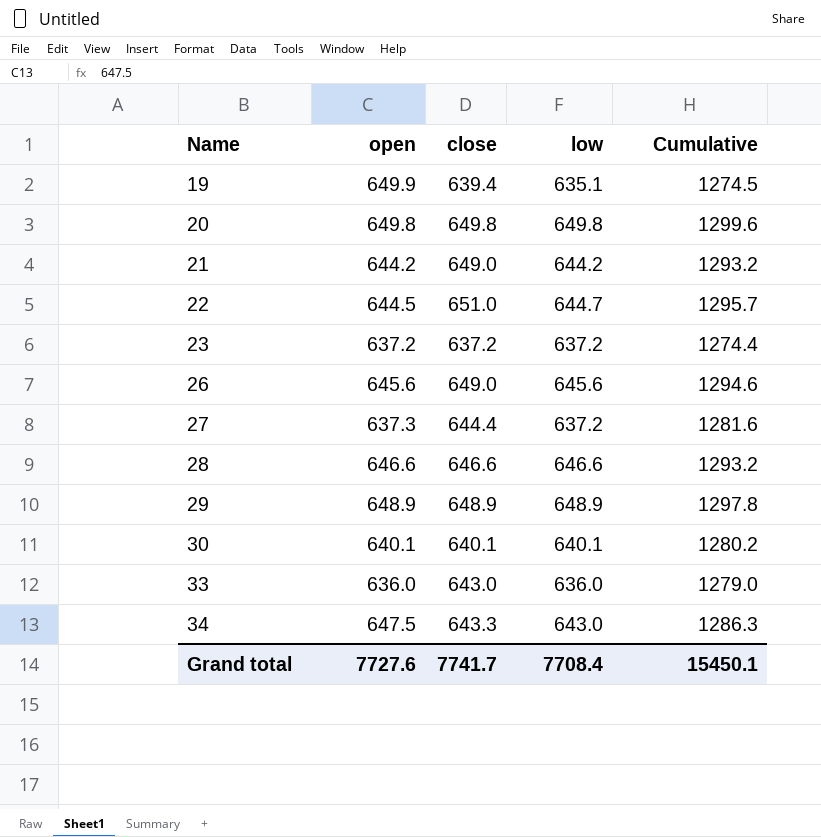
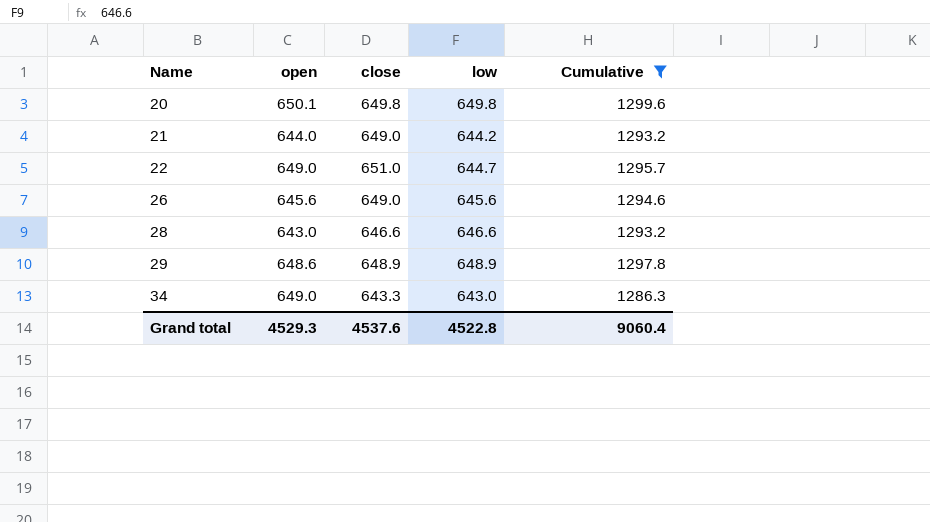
filter: none -> Cumulative >= 1286.3
20 | open: 649.8 -> 650.1
21 | open: 644.2 -> 644.0
22 | open: 644.5 -> 649.0
28 | open: 646.6 -> 643.0
29 | open: 648.9 -> 648.6
34 | open: 647.5 -> 649.0
Grand total | open: 7727.6 -> 4529.3
Grand total | close: 7741.7 -> 4537.6
Grand total | low: 7708.4 -> 4522.8
Grand total | Cumulative: 15450.1 -> 9060.4

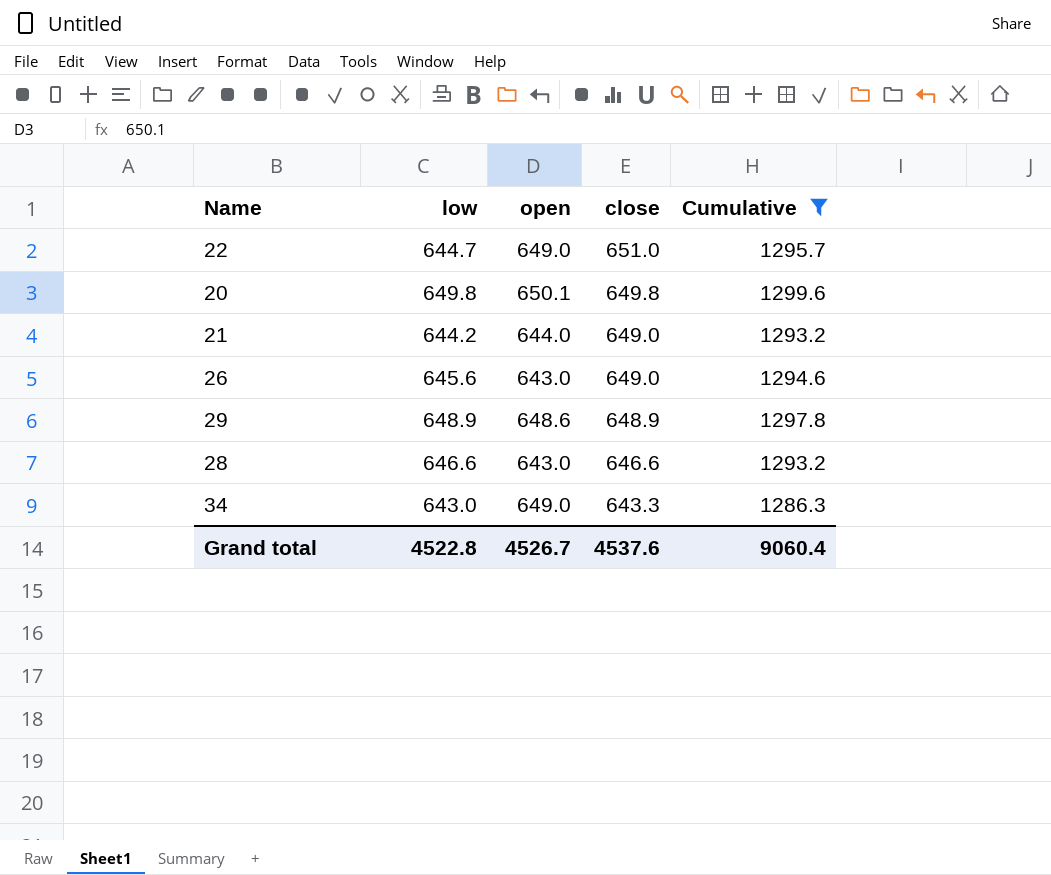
row order: Name ascending -> close descending
column low | position: 4 -> 2
26 | open: 645.6 -> 643.0
Grand total | open: 4529.3 -> 4526.7

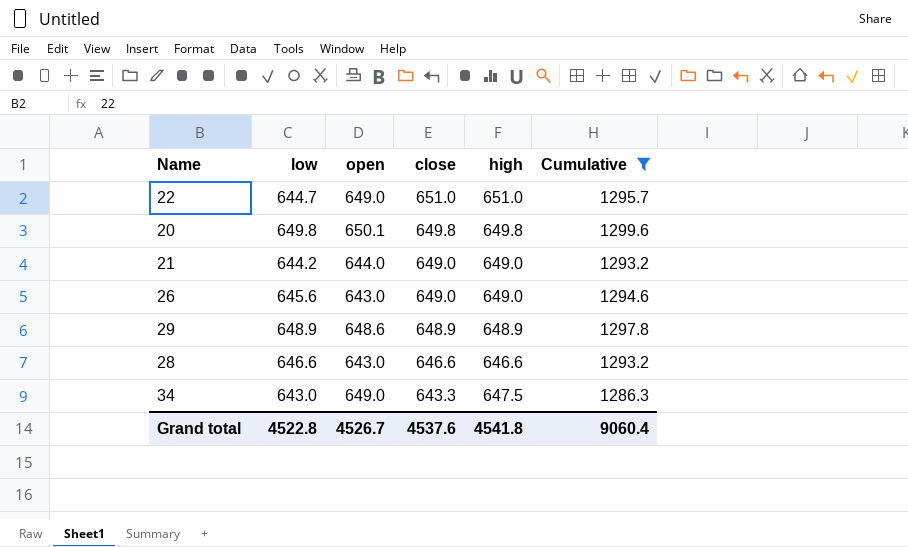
column high | position: none -> 5

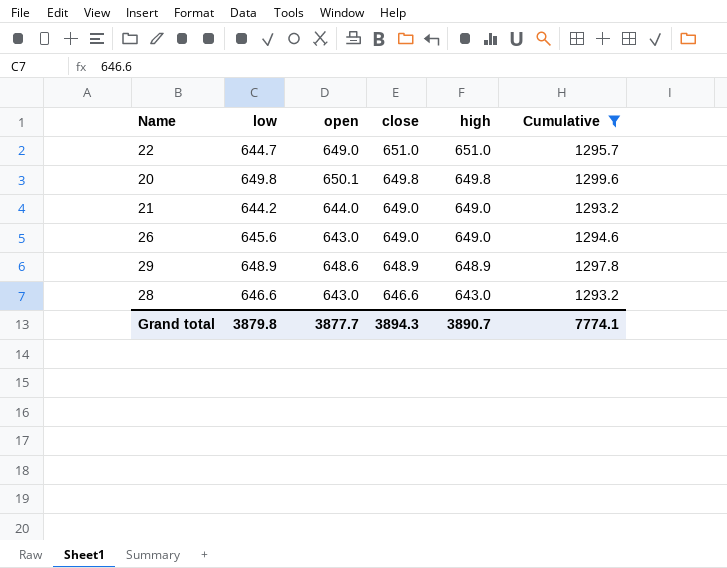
row 34: 643.0 | 649.0 | 643.3 | 647.5 | 1286.3 -> none
28 | high: 646.6 -> 643.0
Grand total | low: 4522.8 -> 3879.8
Grand total | open: 4526.7 -> 3877.7
Grand total | close: 4537.6 -> 3894.3
Grand total | high: 4541.8 -> 3890.7
Grand total | Cumulative: 9060.4 -> 7774.1

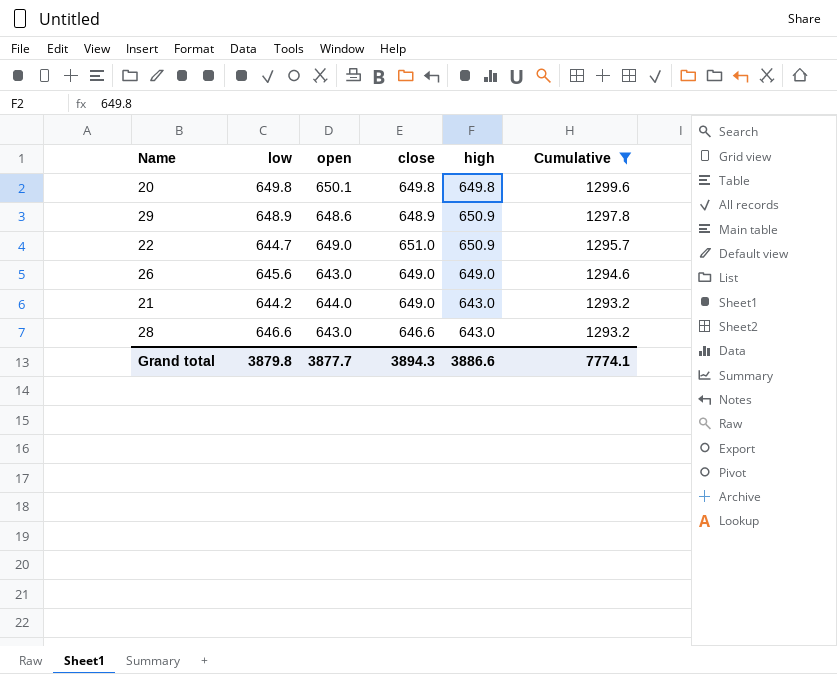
row order: close descending -> Cumulative descending
29 | high: 648.9 -> 650.9
22 | high: 651.0 -> 650.9
21 | high: 649.0 -> 643.0
Grand total | high: 3890.7 -> 3886.6

